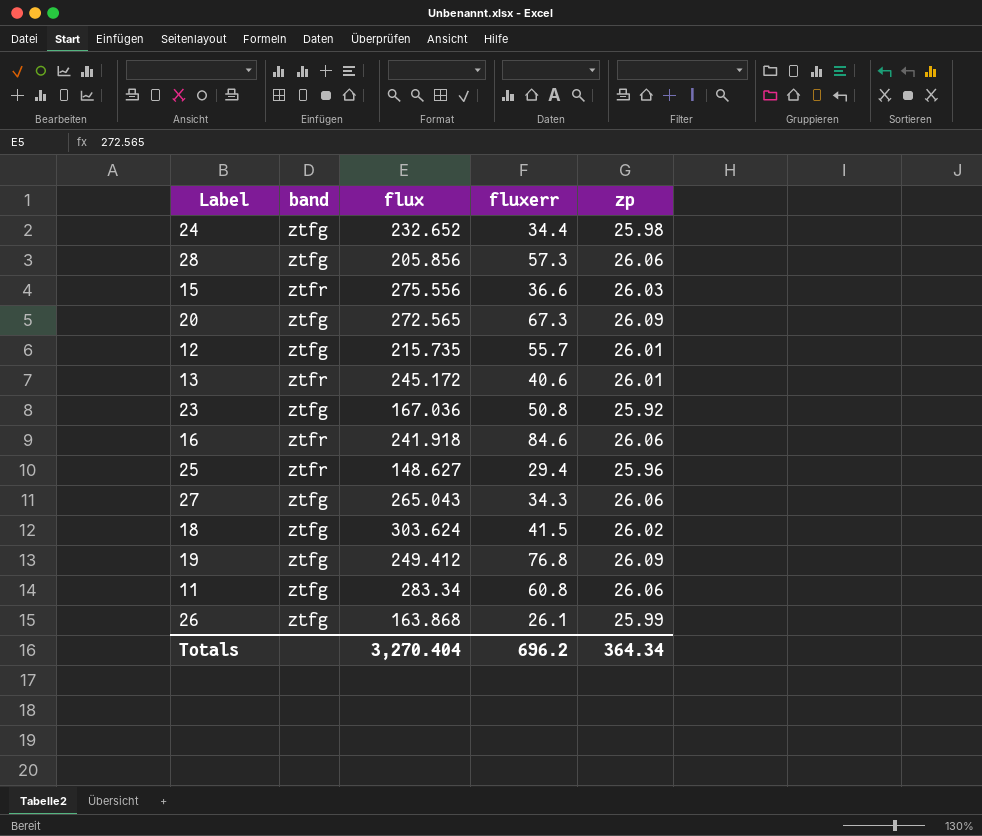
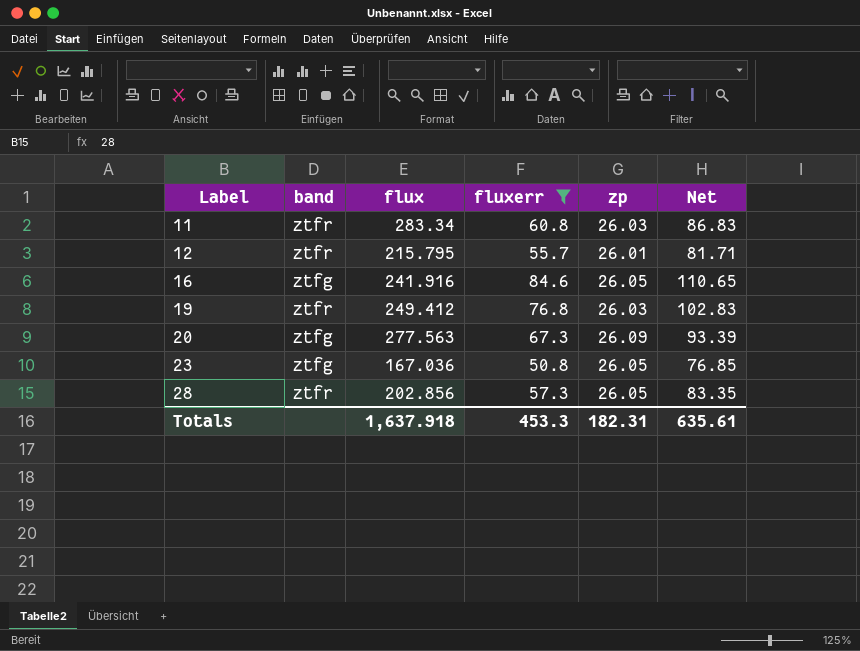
filter: none -> fluxerr >= 50.8
row order: none -> Label ascending
column Net | formula: none -> [fluxerr] + [zp]
11 | band: ztfg -> ztfr
11 | zp: 26.06 -> 26.03
12 | band: ztfg -> ztfr
12 | flux: 215.735 -> 215.795
16 | band: ztfr -> ztfg
16 | flux: 241.918 -> 241.916
16 | zp: 26.06 -> 26.05
19 | band: ztfg -> ztfr
19 | zp: 26.09 -> 26.03
20 | flux: 272.565 -> 277.563
23 | zp: 25.92 -> 26.05
28 | band: ztfg -> ztfr
28 | flux: 205.856 -> 202.856
28 | zp: 26.06 -> 26.05
Totals | flux: 3,270.404 -> 1,637.918
Totals | fluxerr: 696.2 -> 453.3
Totals | zp: 364.34 -> 182.31

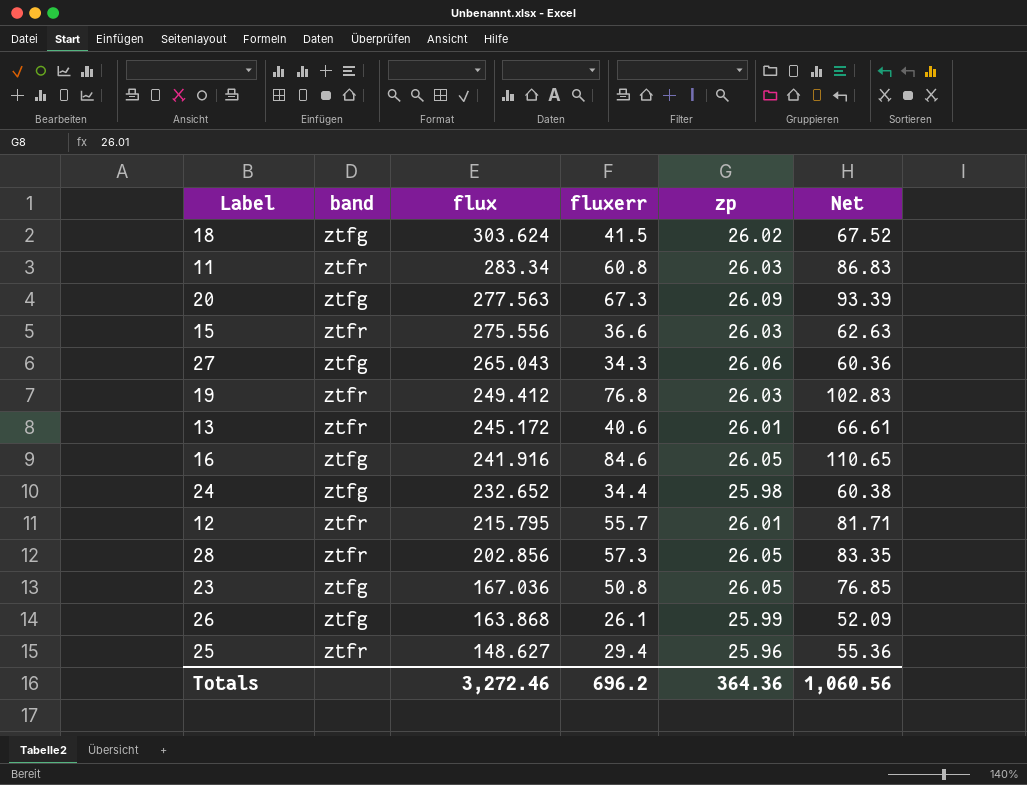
filter: fluxerr >= 50.8 -> none
row order: Label ascending -> flux descending
Totals | flux: 1,637.918 -> 3,272.46
Totals | fluxerr: 453.3 -> 696.2
Totals | zp: 182.31 -> 364.36
Totals | Net: 635.61 -> 1,060.56

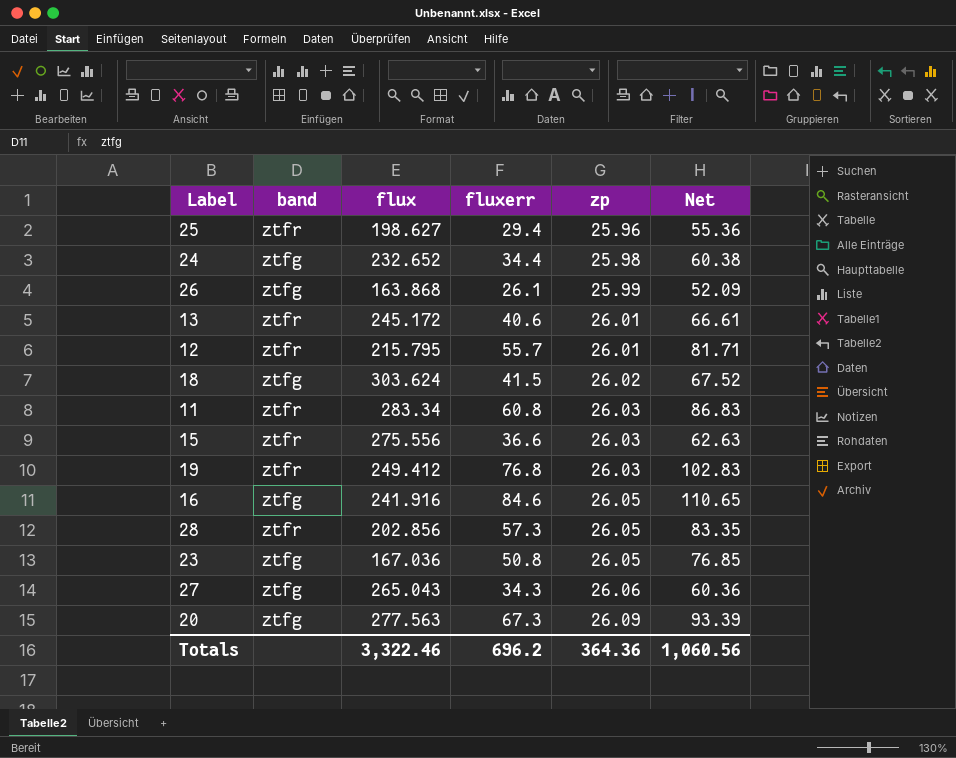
row order: flux descending -> zp ascending
25 | flux: 148.627 -> 198.627
Totals | flux: 3,272.46 -> 3,322.46

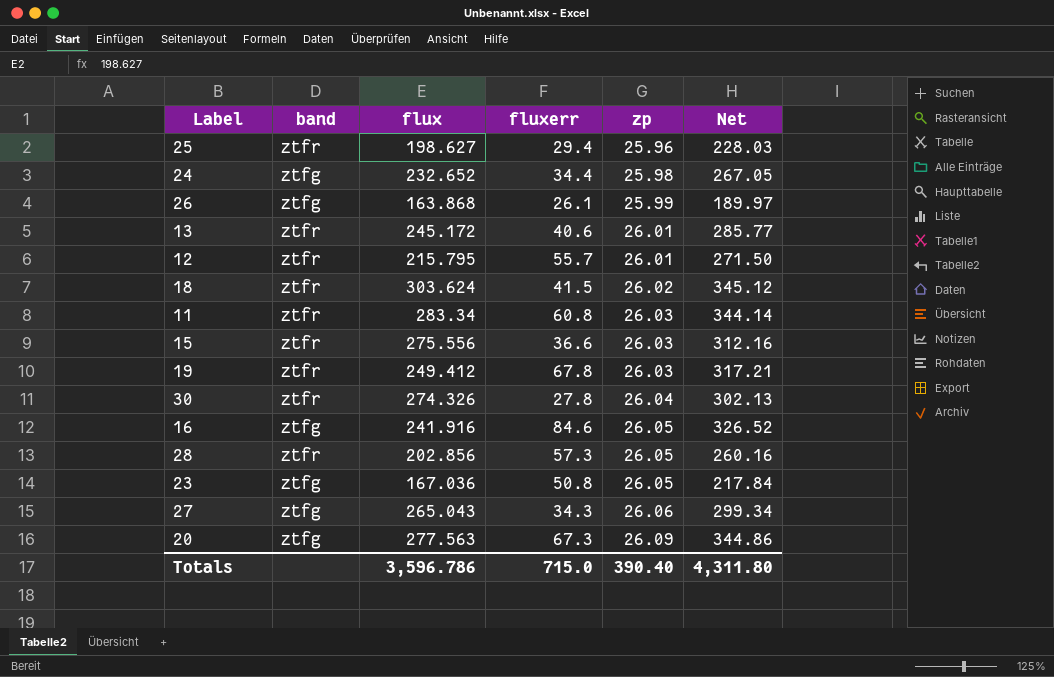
column Net | formula: [fluxerr] + [zp] -> [flux] + [fluxerr]
18 | band: ztfg -> ztfr
19 | fluxerr: 76.8 -> 67.8
row 30: none -> ztfr | 274.326 | 27.8 | 26.04 | 302.13
Totals | flux: 3,322.46 -> 3,596.786
Totals | fluxerr: 696.2 -> 715.0
Totals | zp: 364.36 -> 390.40
Totals | Net: 1,060.56 -> 4,311.80

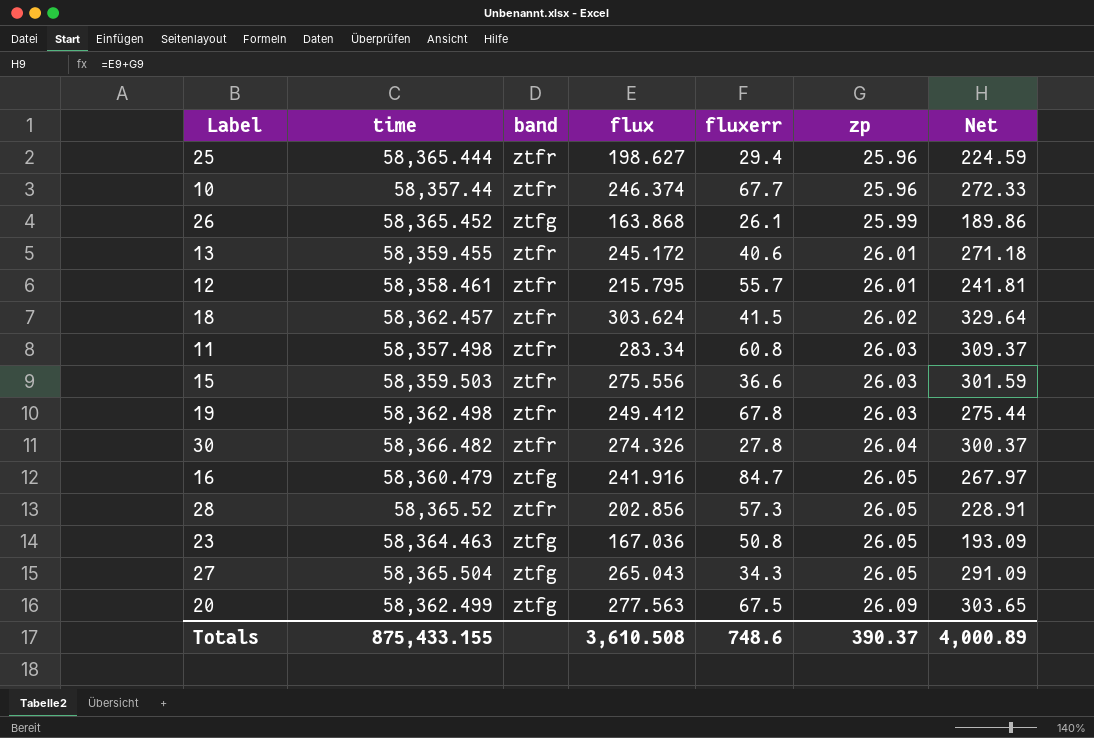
column time | position: none -> 2
column Net | formula: [flux] + [fluxerr] -> [flux] + [zp]
row 24: ztfg | 232.652 | 34.4 | 25.98 | 267.05 -> none
row 10: none -> 58,357.44 | ztfr | 246.374 | 67.7 | 25.96 | 272.33
16 | fluxerr: 84.6 -> 84.7
27 | zp: 26.06 -> 26.05
20 | fluxerr: 67.3 -> 67.5
Totals | flux: 3,596.786 -> 3,610.508
Totals | fluxerr: 715.0 -> 748.6
Totals | zp: 390.40 -> 390.37
Totals | Net: 4,311.80 -> 4,000.89

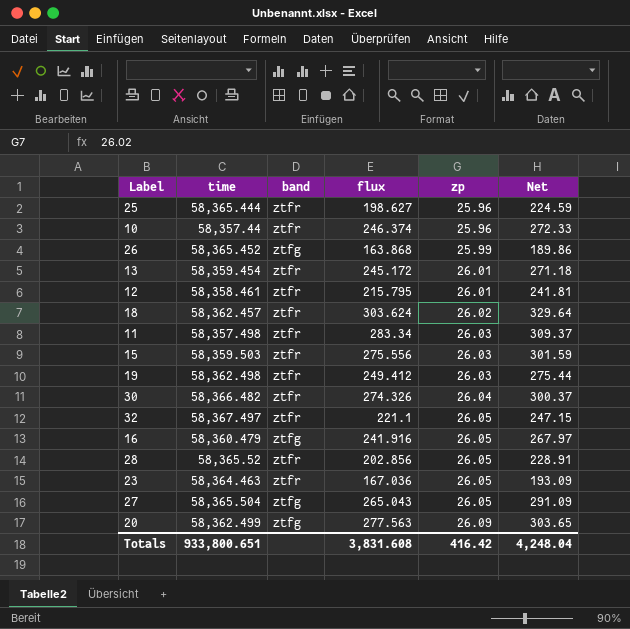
column fluxerr | position: 5 -> none
13 | time: 58,359.455 -> 58,359.454
row 32: none -> 58,367.497 | ztfr | 221.1 | 26.05 | 247.15
23 | band: ztfg -> ztfr
Totals | time: 875,433.155 -> 933,800.651
Totals | flux: 3,610.508 -> 3,831.608
Totals | zp: 390.37 -> 416.42
Totals | Net: 4,000.89 -> 4,248.04

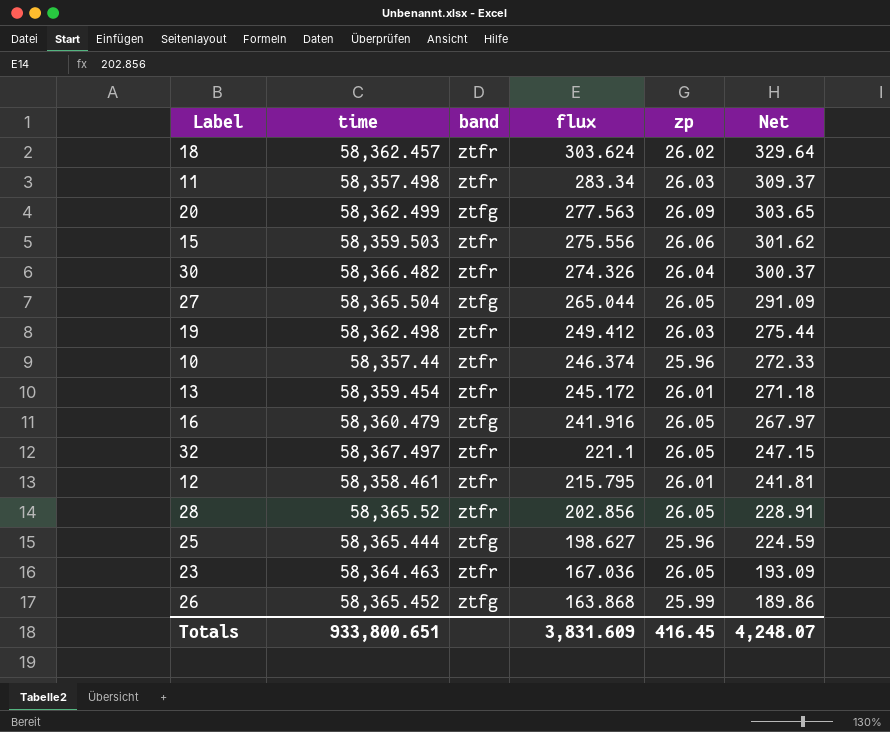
row order: zp ascending -> flux descending
15 | zp: 26.03 -> 26.06
15 | Net: 301.59 -> 301.62
27 | flux: 265.043 -> 265.044
25 | band: ztfr -> ztfg
Totals | flux: 3,831.608 -> 3,831.609
Totals | zp: 416.42 -> 416.45
Totals | Net: 4,248.04 -> 4,248.07

